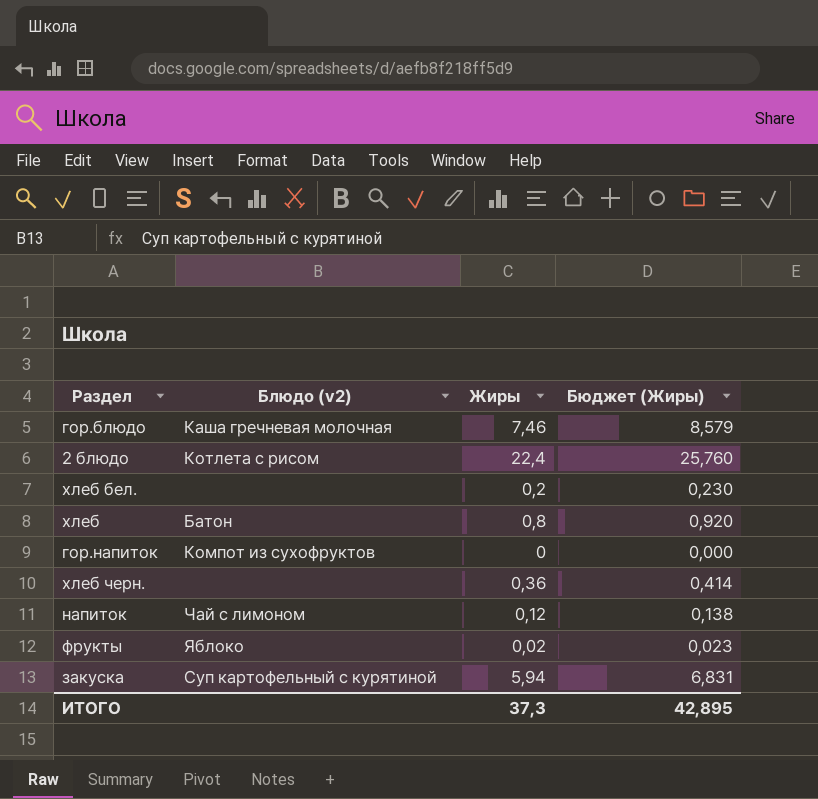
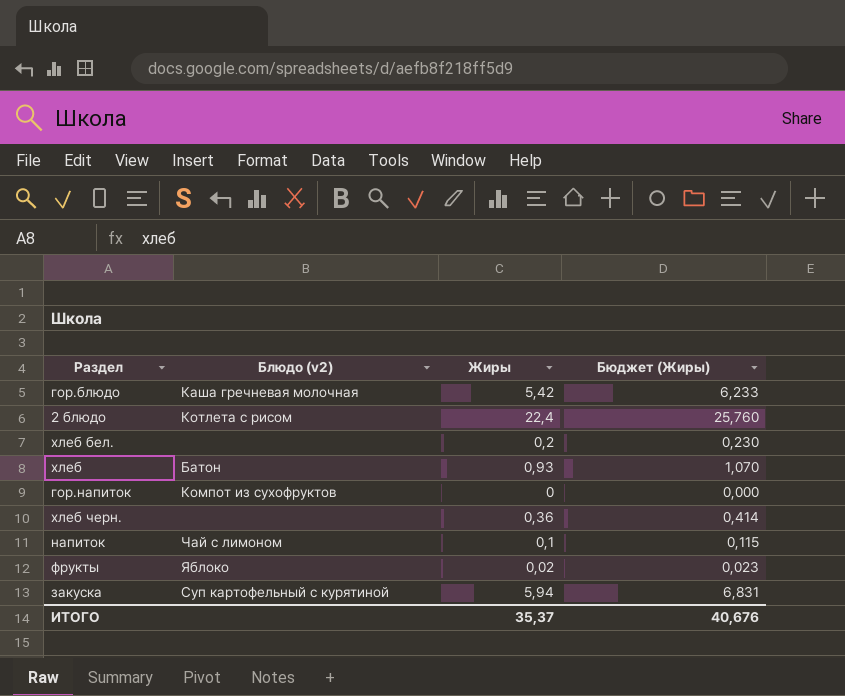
гор.блюдо | Жиры: 7,46 -> 5,42
гор.блюдо | Бюджет (Жиры): 8,579 -> 6,233
хлеб | Жиры: 0,8 -> 0,93
хлеб | Бюджет (Жиры): 0,920 -> 1,070
напиток | Жиры: 0,12 -> 0,1
напиток | Бюджет (Жиры): 0,138 -> 0,115
ИТОГО | Жиры: 37,3 -> 35,37
ИТОГО | Бюджет (Жиры): 42,895 -> 40,676

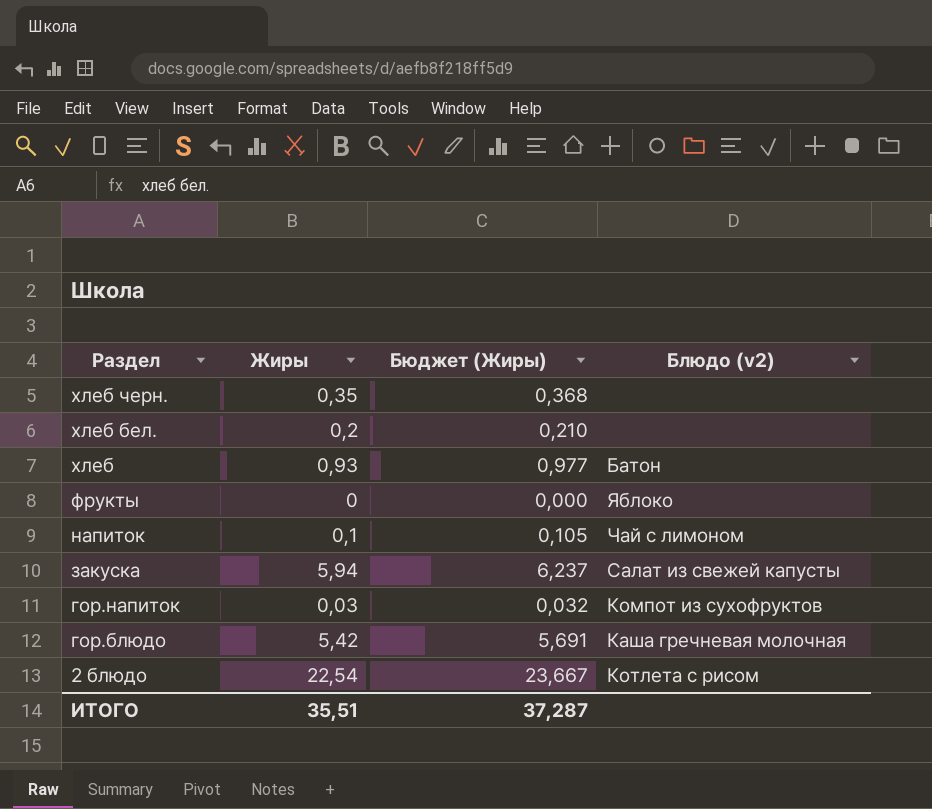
row order: none -> Раздел descending
column Бюджет (Жиры) | formula: [Жиры] * 1,15 -> [Жиры] * 1,05
column Блюдо (v2) | position: 2 -> 4
хлеб черн. | Жиры: 0,36 -> 0,35
фрукты | Жиры: 0,02 -> 0
закуска | Блюдо (v2): Суп картофельный с курятиной -> Салат из свежей капусты
гор.напиток | Жиры: 0 -> 0,03
2 блюдо | Жиры: 22,4 -> 22,54
ИТОГО | Жиры: 35,37 -> 35,51
ИТОГО | Бюджет (Жиры): 40,676 -> 37,287

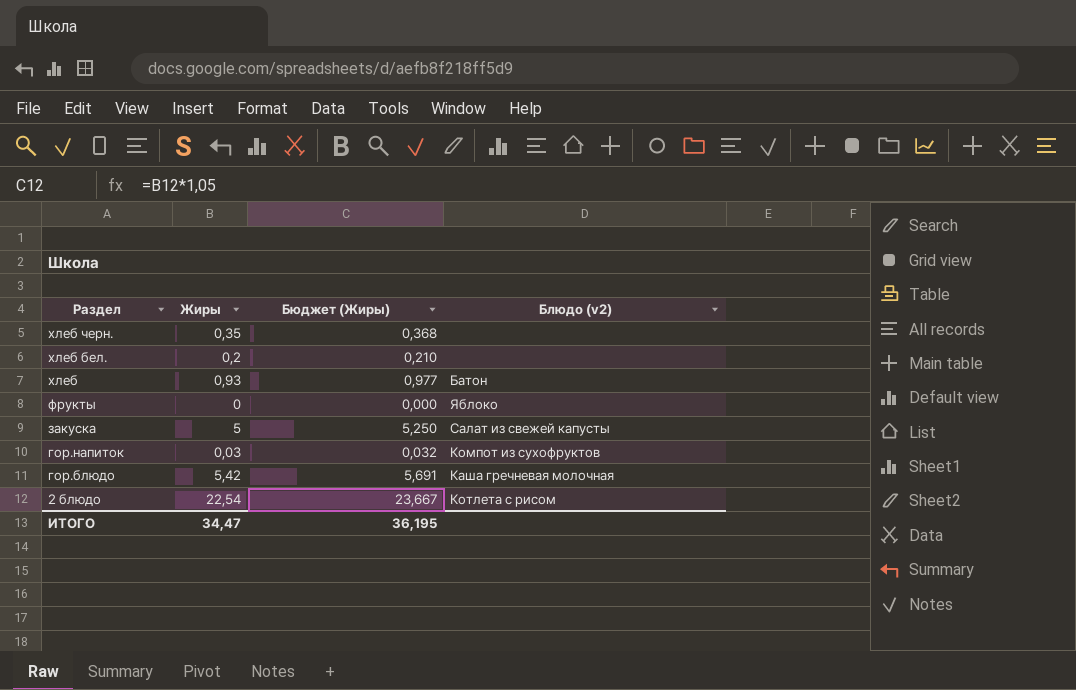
row напиток: 0,1 | 0,105 | Чай с лимоном -> none
закуска | Жиры: 5,94 -> 5
закуска | Бюджет (Жиры): 6,237 -> 5,250
ИТОГО | Жиры: 35,51 -> 34,47
ИТОГО | Бюджет (Жиры): 37,287 -> 36,195

